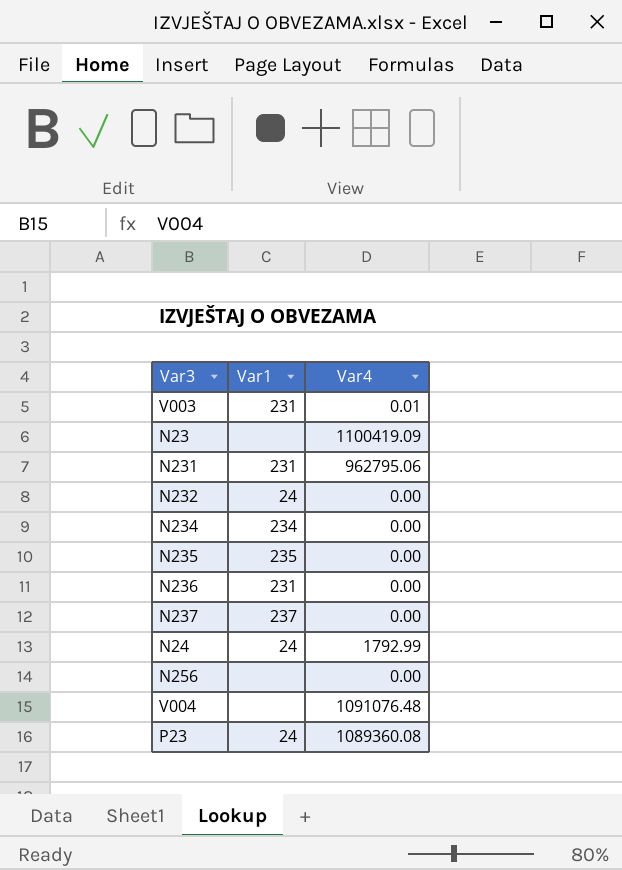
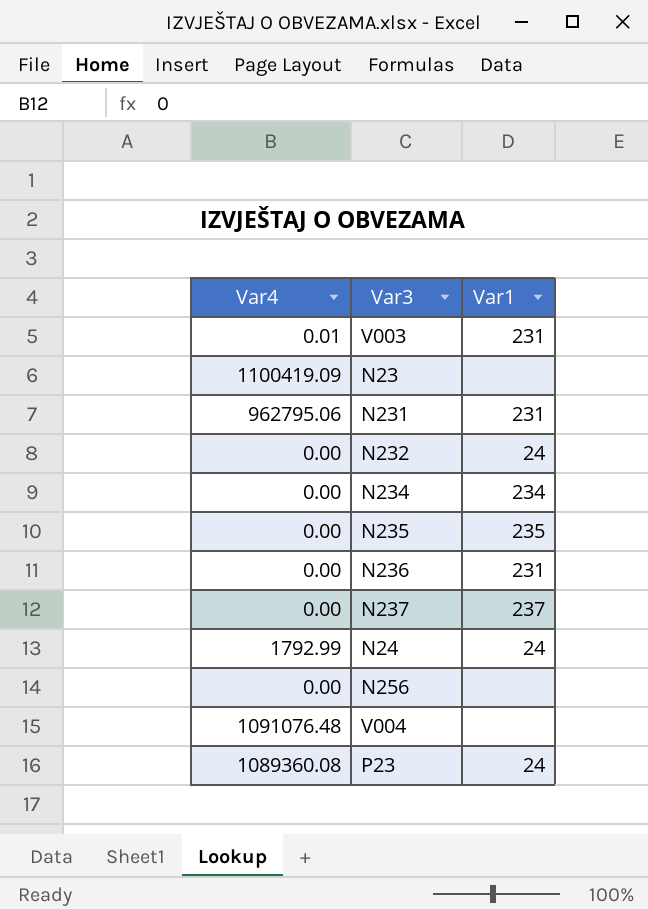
column Var4 | position: 3 -> 1

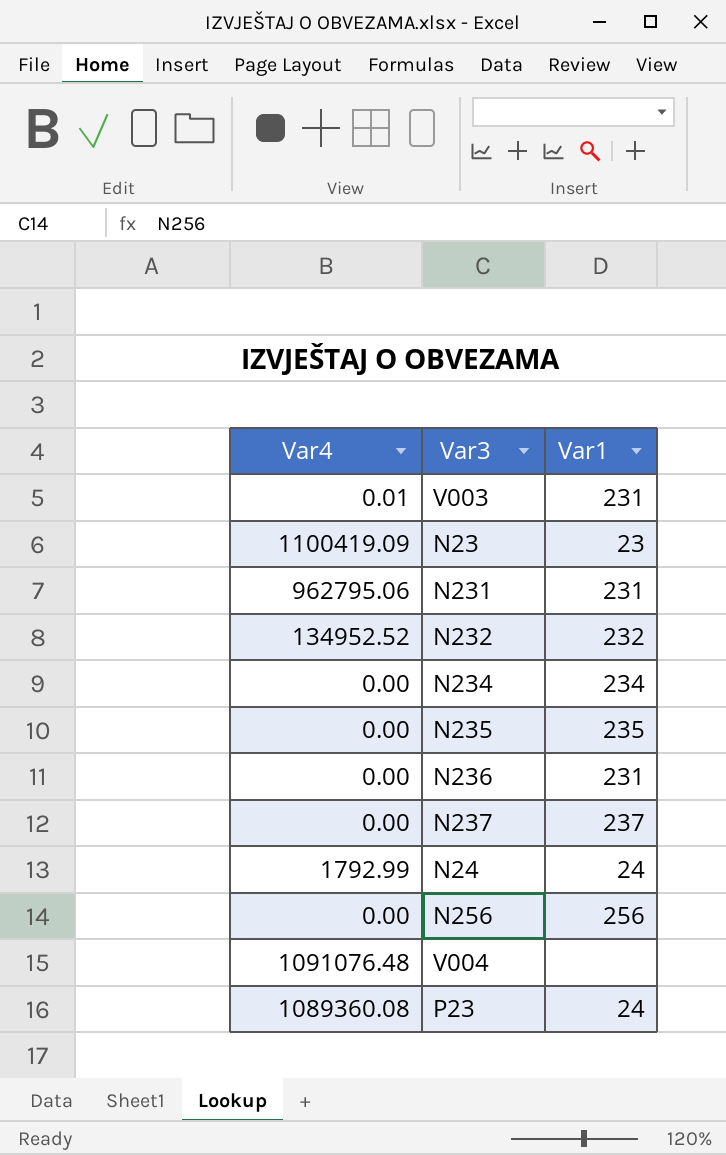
N23 | Var1: none -> 23
N232 | Var4: 0.00 -> 134952.52
N232 | Var1: 24 -> 232
N256 | Var1: none -> 256

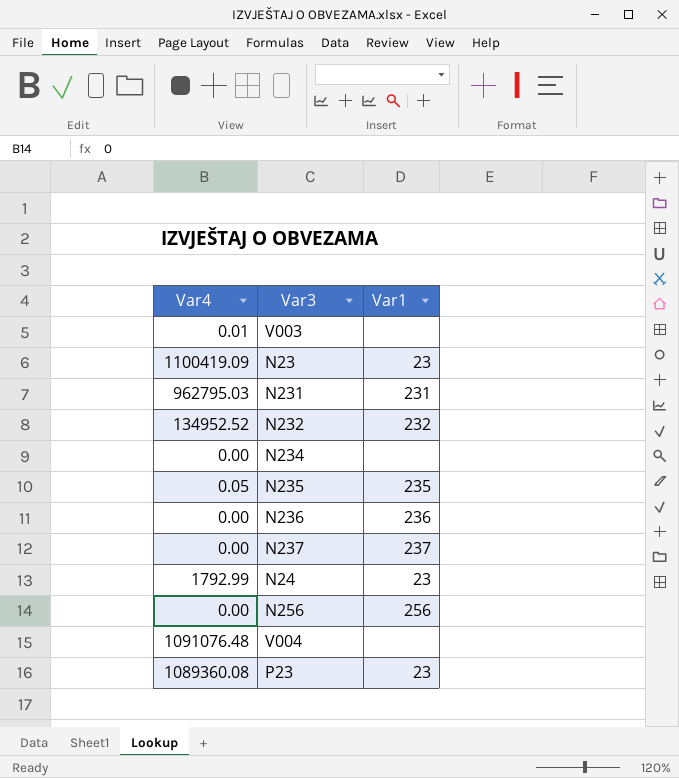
V003 | Var1: 231 -> none
N231 | Var4: 962795.06 -> 962795.03
N234 | Var1: 234 -> none
N235 | Var4: 0.00 -> 0.05
N236 | Var1: 231 -> 236
N24 | Var1: 24 -> 23
P23 | Var1: 24 -> 23

